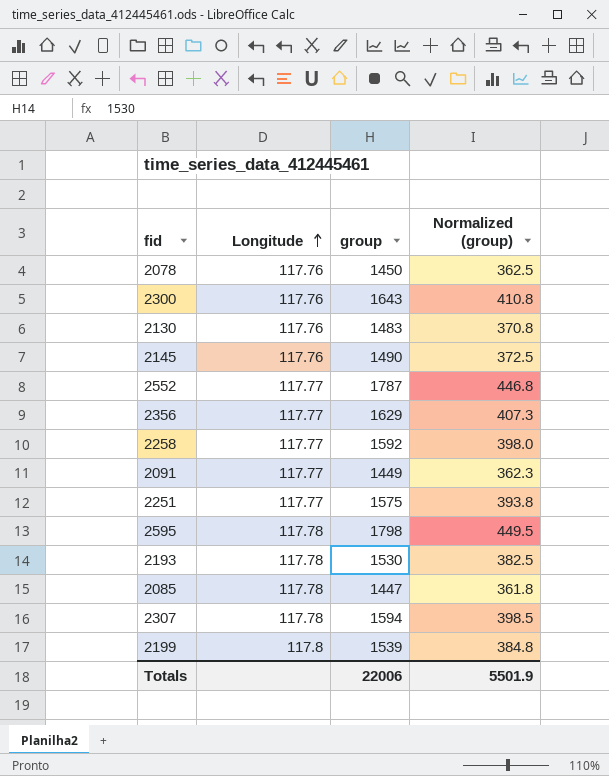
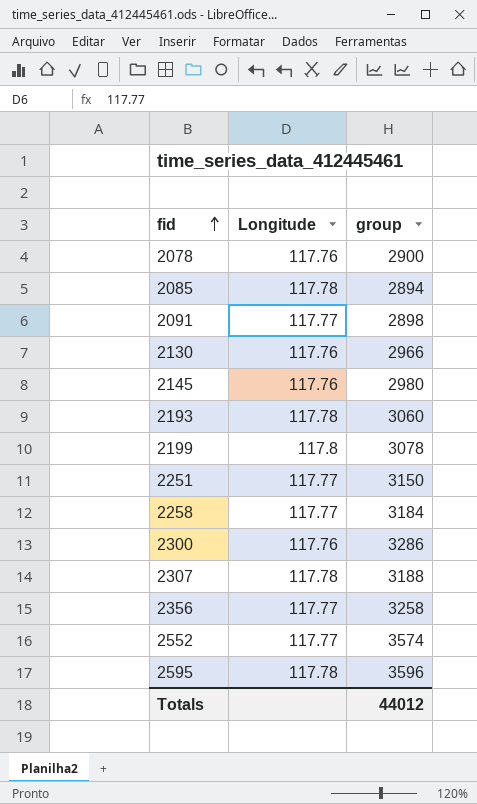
row order: Longitude ascending -> fid ascending
column Normalized (group) | formula: [group] * 0.25 -> none
2078 | group: 1450 -> 2900
2085 | group: 1447 -> 2894
2091 | group: 1449 -> 2898
2130 | group: 1483 -> 2966
2145 | group: 1490 -> 2980
2193 | group: 1530 -> 3060
2199 | group: 1539 -> 3078
2251 | group: 1575 -> 3150
2258 | group: 1592 -> 3184
2300 | group: 1643 -> 3286
2307 | group: 1594 -> 3188
2356 | group: 1629 -> 3258
2552 | group: 1787 -> 3574
2595 | group: 1798 -> 3596
Totals | group: 22006 -> 44012

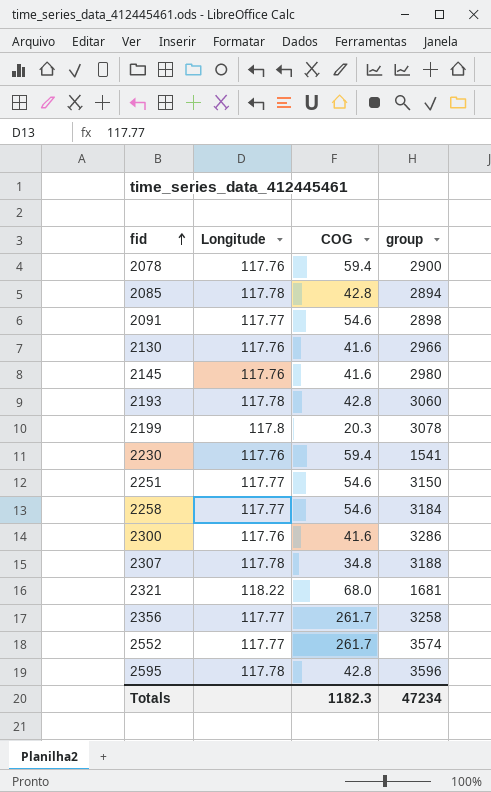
column COG | position: none -> 3
row 2230: none -> 117.76 | 59.4 | 1541
row 2321: none -> 118.22 | 68.0 | 1681
Totals | group: 44012 -> 47234

